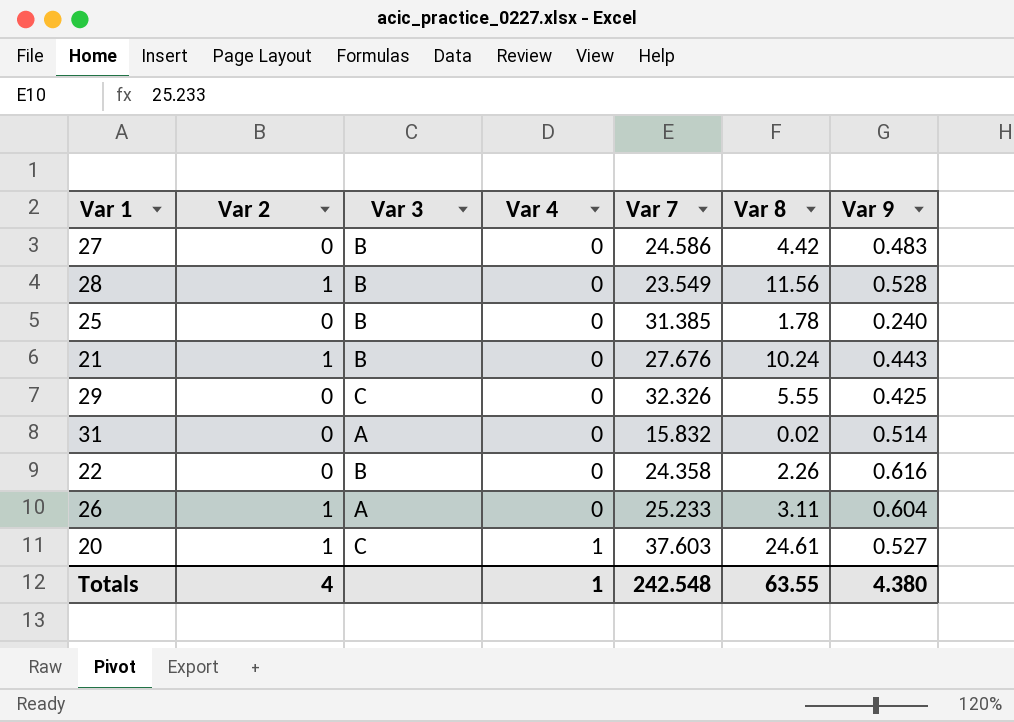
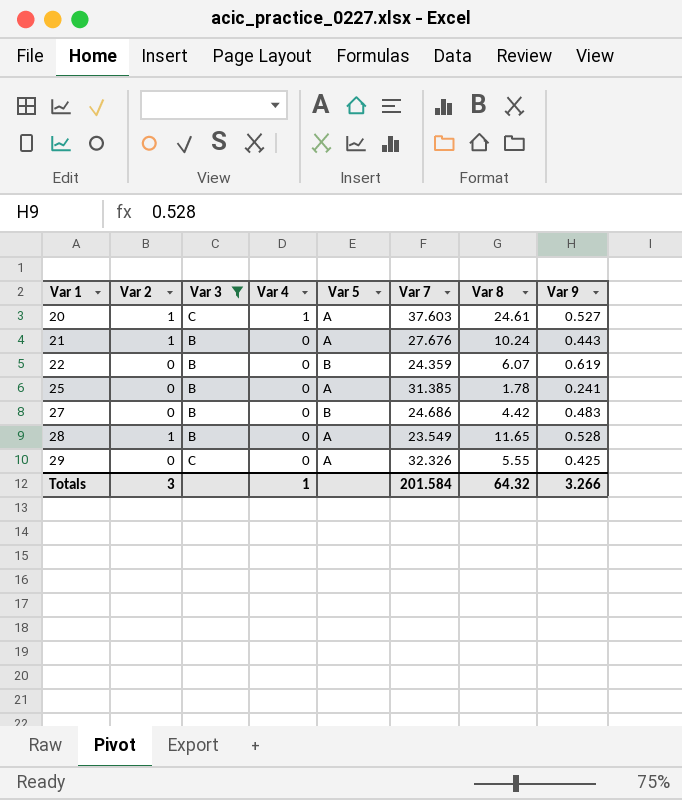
filter: none -> Var 3 != A
row order: Var 4 ascending -> Var 1 ascending
column Var 5 | position: none -> 5
22 | Var 7: 24.358 -> 24.359
22 | Var 8: 2.26 -> 6.07
22 | Var 9: 0.616 -> 0.619
25 | Var 9: 0.240 -> 0.241
27 | Var 7: 24.586 -> 24.686
28 | Var 8: 11.56 -> 11.65
Totals | Var 2: 4 -> 3
Totals | Var 7: 242.548 -> 201.584
Totals | Var 8: 63.55 -> 64.32
Totals | Var 9: 4.380 -> 3.266

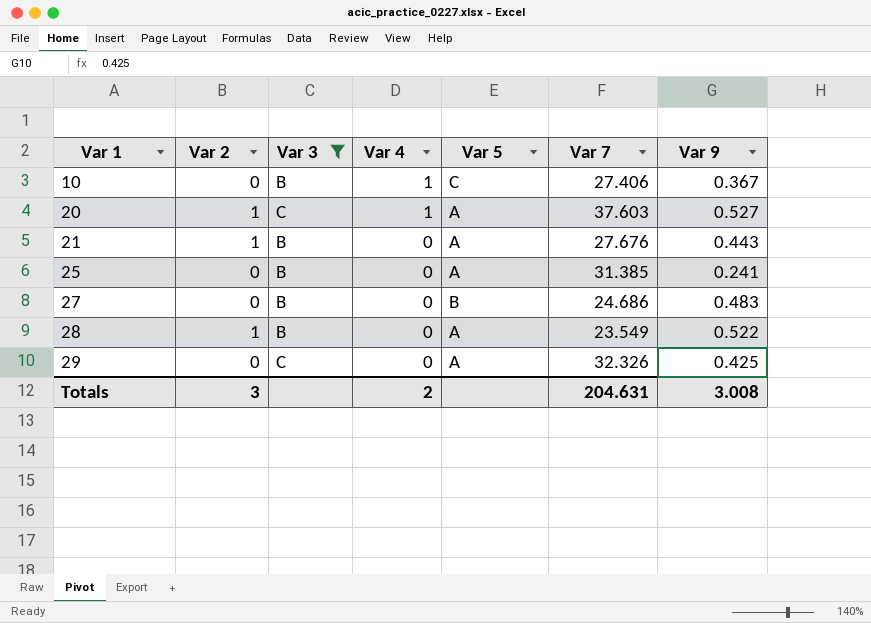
column Var 8 | position: 7 -> none
row 22: 0 | B | 0 | B | 24.359 | 6.07 | 0.619 -> none
row 10: none -> 0 | B | 1 | C | 27.406 | 0.367
28 | Var 9: 0.528 -> 0.522
Totals | Var 4: 1 -> 2
Totals | Var 7: 201.584 -> 204.631
Totals | Var 9: 3.266 -> 3.008

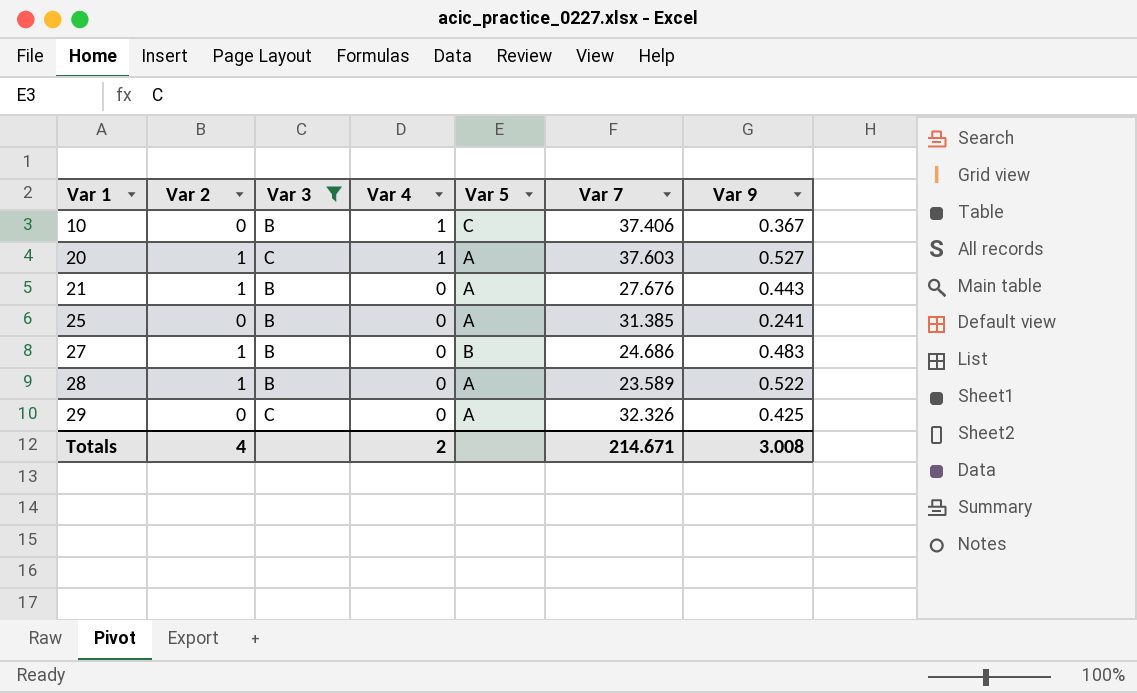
10 | Var 7: 27.406 -> 37.406
27 | Var 2: 0 -> 1
28 | Var 7: 23.549 -> 23.589
Totals | Var 2: 3 -> 4
Totals | Var 7: 204.631 -> 214.671

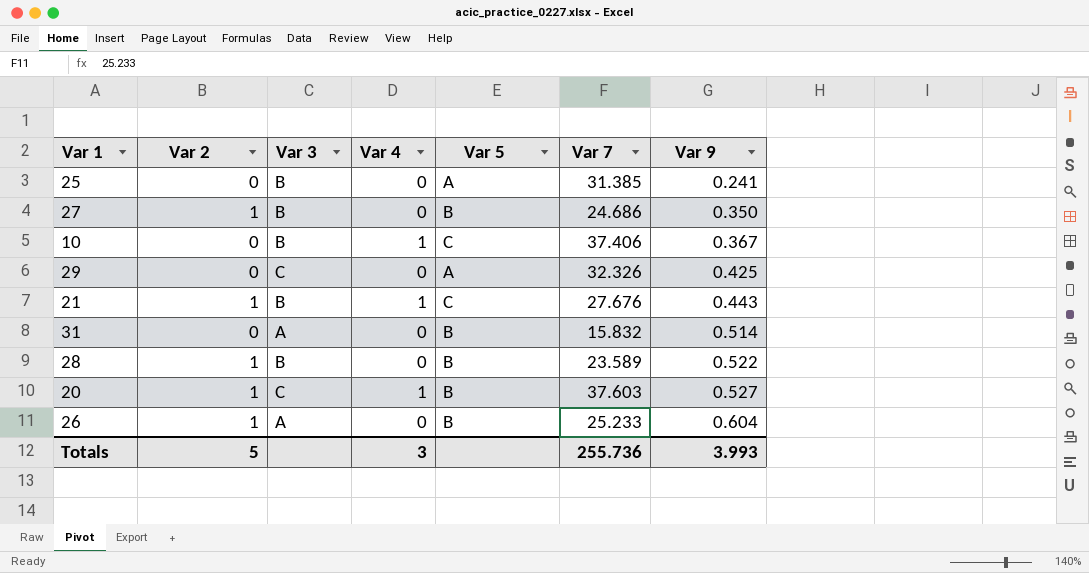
filter: Var 3 != A -> none
row order: Var 1 ascending -> Var 9 ascending
27 | Var 9: 0.483 -> 0.350
21 | Var 4: 0 -> 1
21 | Var 5: A -> C
28 | Var 5: A -> B
20 | Var 5: A -> B
Totals | Var 2: 4 -> 5
Totals | Var 4: 2 -> 3
Totals | Var 7: 214.671 -> 255.736
Totals | Var 9: 3.008 -> 3.993

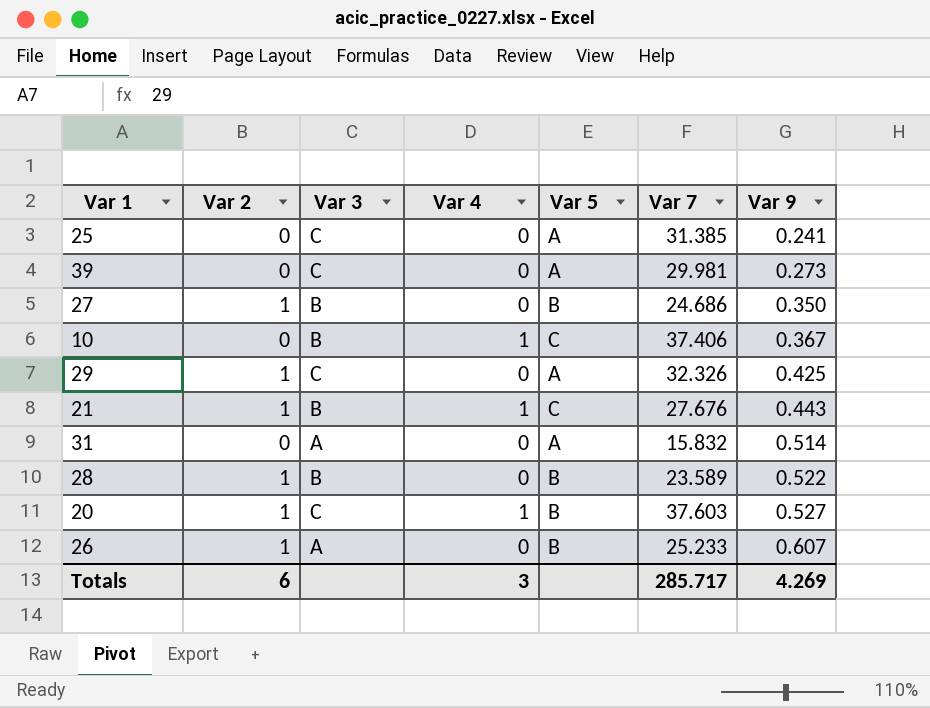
25 | Var 3: B -> C
row 39: none -> 0 | C | 0 | A | 29.981 | 0.273
29 | Var 2: 0 -> 1
31 | Var 5: B -> A
26 | Var 9: 0.604 -> 0.607
Totals | Var 2: 5 -> 6
Totals | Var 7: 255.736 -> 285.717
Totals | Var 9: 3.993 -> 4.269

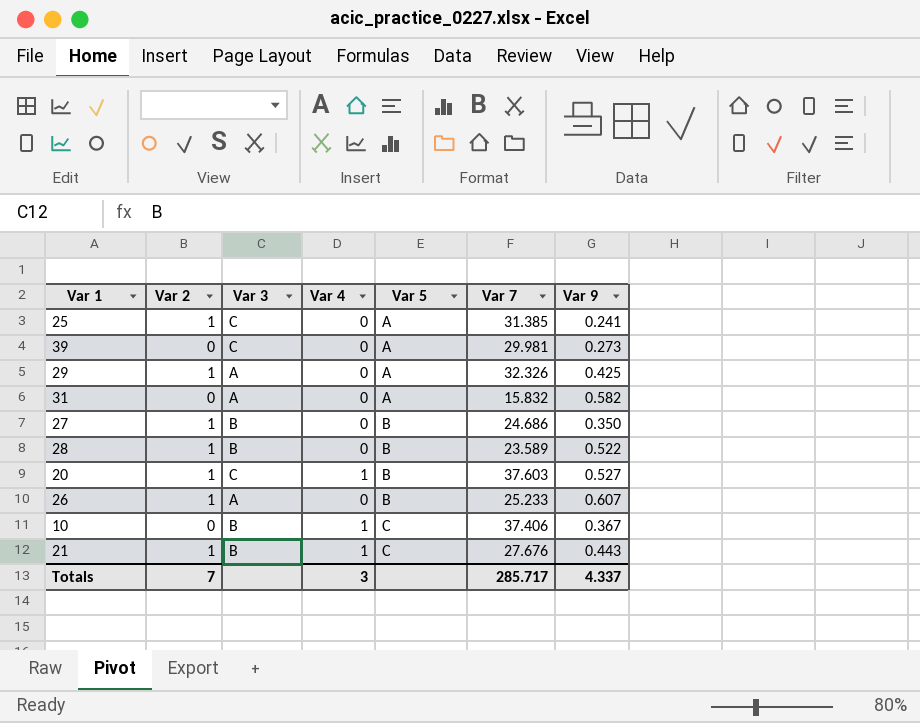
row order: Var 9 ascending -> Var 5 ascending
25 | Var 2: 0 -> 1
29 | Var 3: C -> A
31 | Var 9: 0.514 -> 0.582
Totals | Var 2: 6 -> 7
Totals | Var 9: 4.269 -> 4.337

